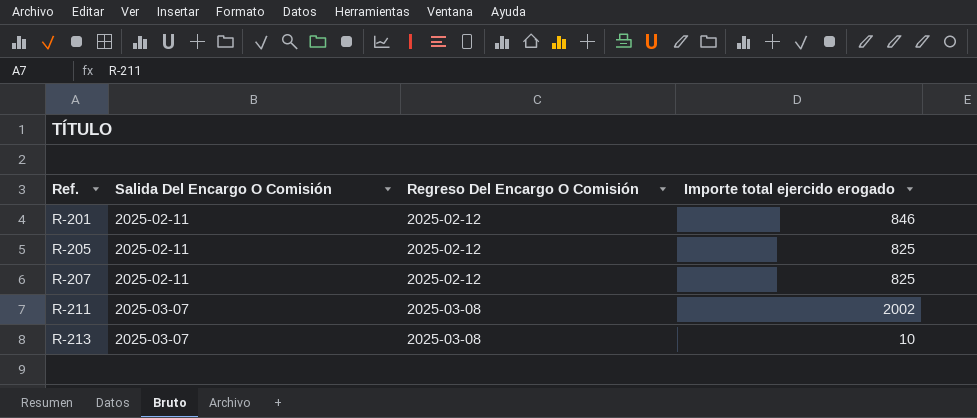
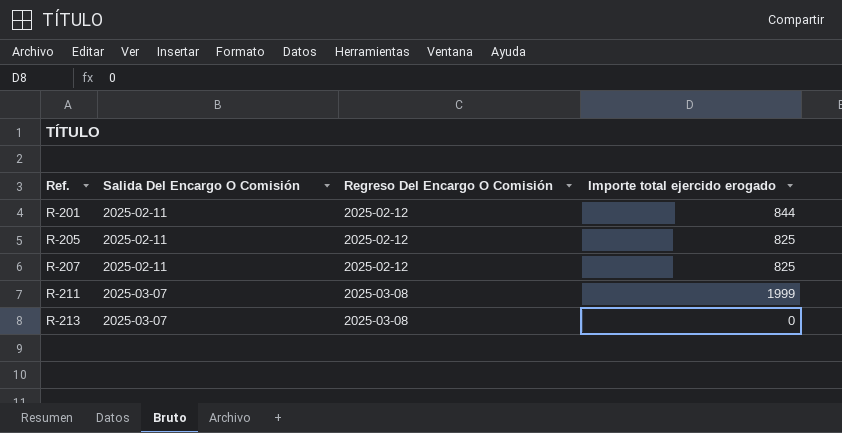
R-201 | Importe total ejercido erogado: 846 -> 844
R-211 | Importe total ejercido erogado: 2002 -> 1999
R-213 | Importe total ejercido erogado: 10 -> 0

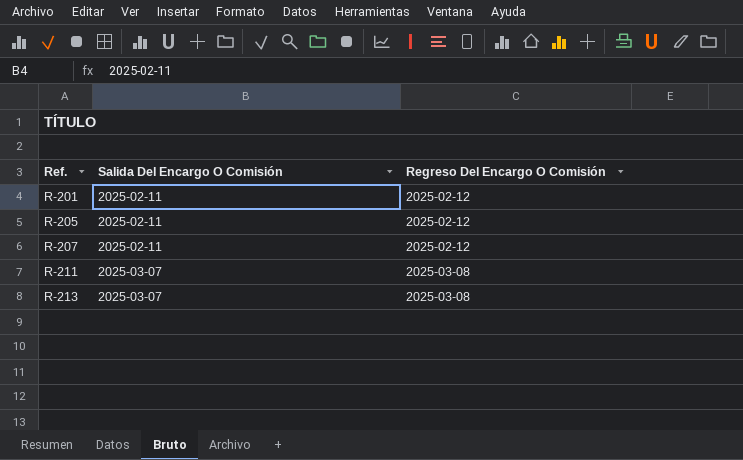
column Importe total ejercido erogado | position: 4 -> none

